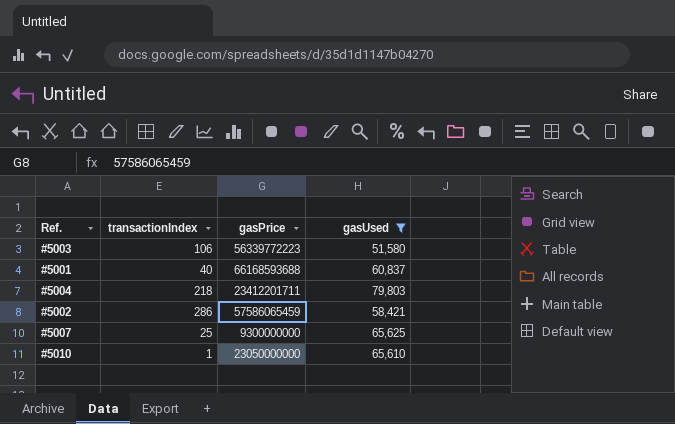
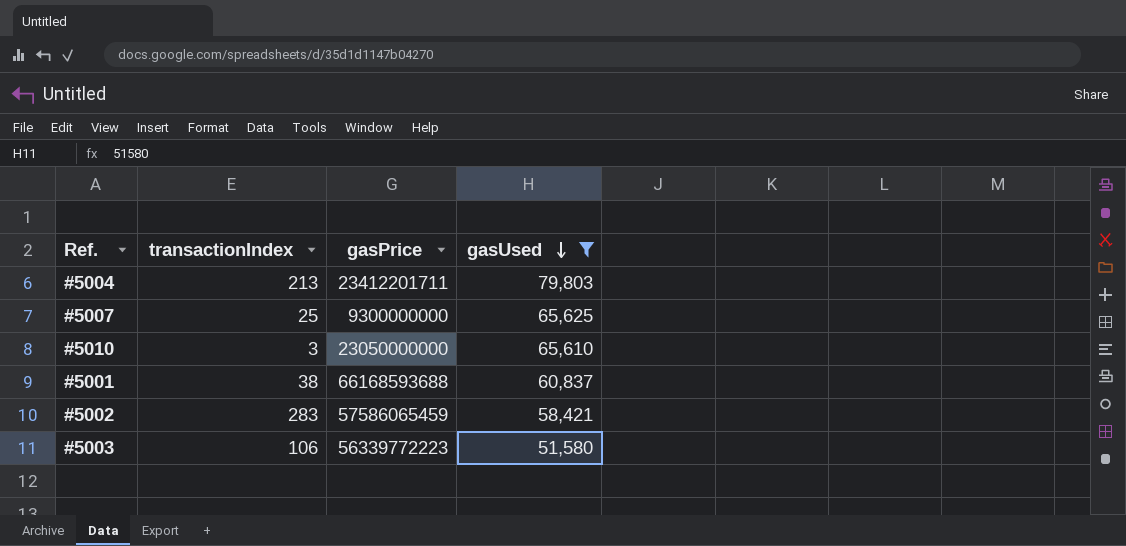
row order: none -> gasUsed descending
#5004 | transactionIndex: 218 -> 213
#5010 | transactionIndex: 1 -> 3
#5001 | transactionIndex: 40 -> 38
#5002 | transactionIndex: 286 -> 283

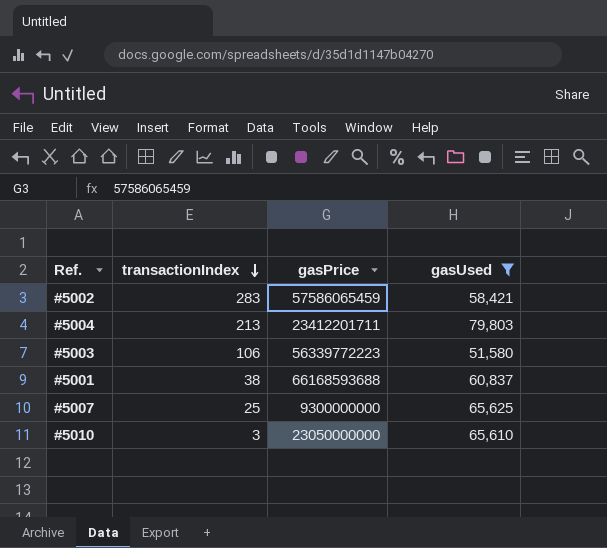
row order: gasUsed descending -> transactionIndex descending

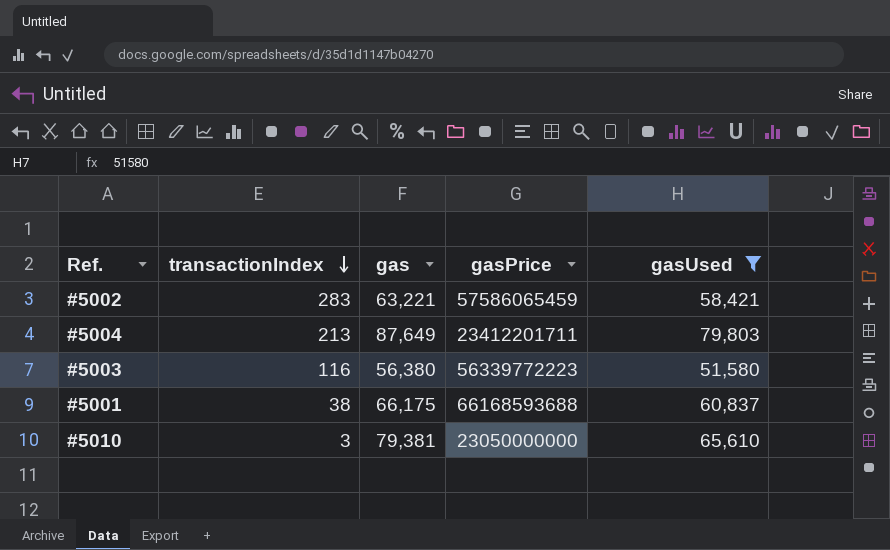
column gas | position: none -> 3
row #5007: 25 | 9300000000 | 65,625 -> none
#5003 | transactionIndex: 106 -> 116

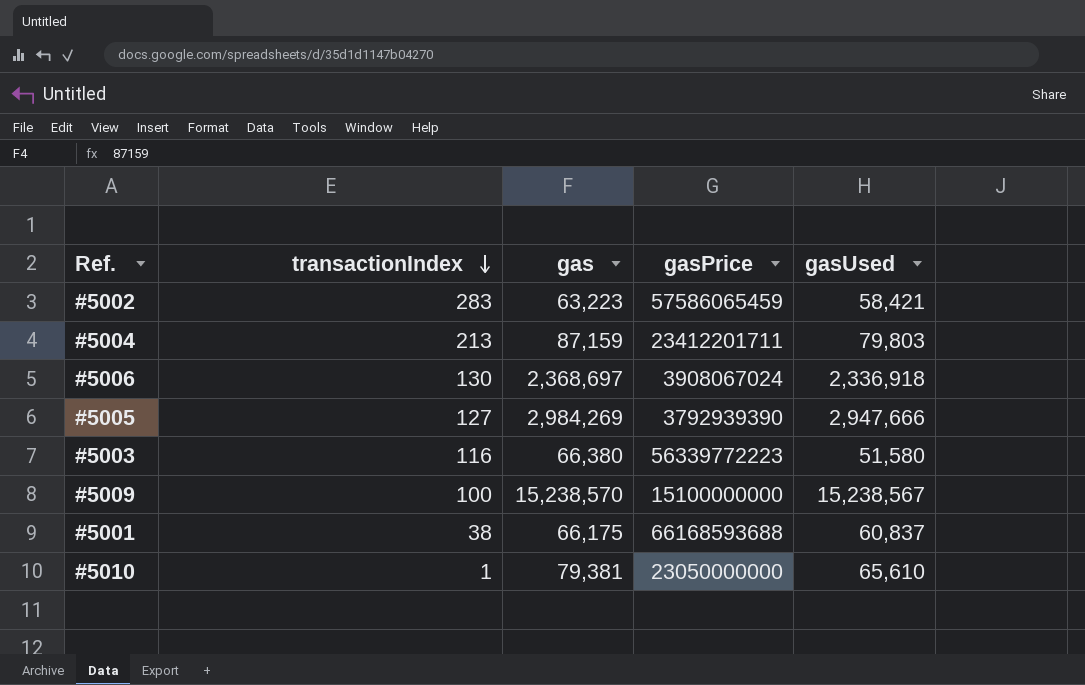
filter: gasUsed <= 79,803 -> none
#5002 | gas: 63,221 -> 63,223
#5004 | gas: 87,649 -> 87,159
#5003 | gas: 56,380 -> 66,380
#5010 | transactionIndex: 3 -> 1

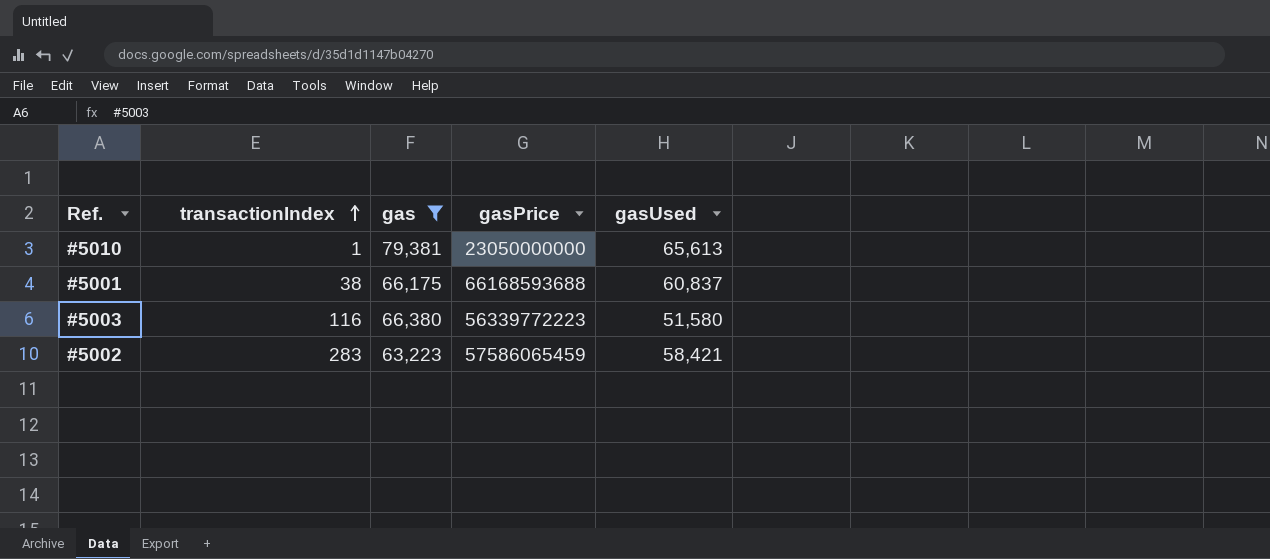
filter: none -> gas <= 79,381
row order: transactionIndex descending -> transactionIndex ascending
#5010 | gasUsed: 65,610 -> 65,613

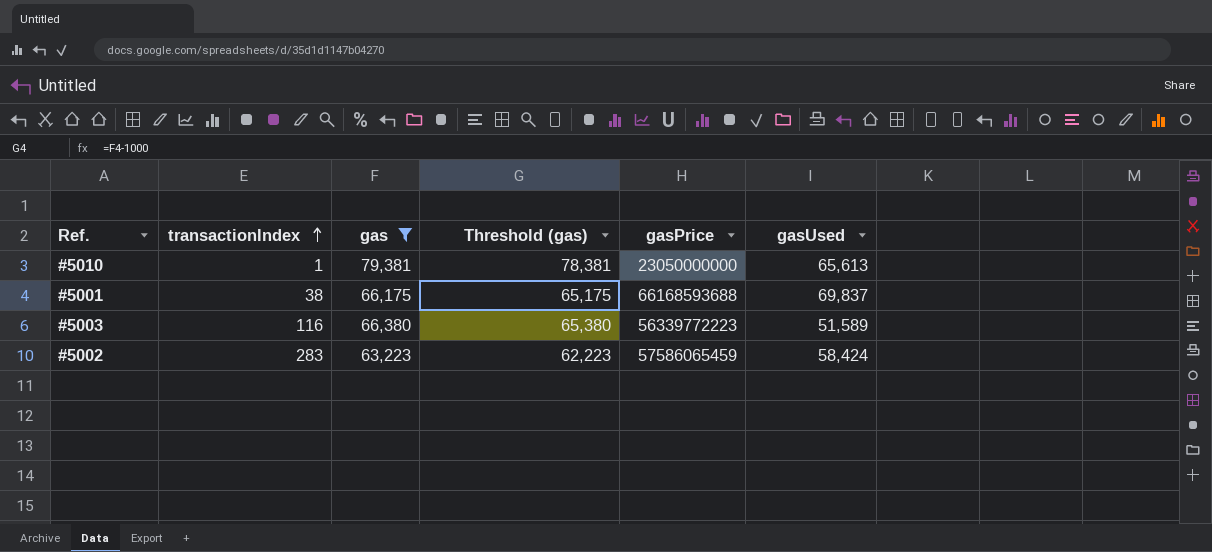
column Threshold (gas) | formula: none -> [gas] - 1000
#5001 | gasUsed: 60,837 -> 69,837
#5003 | gasUsed: 51,580 -> 51,589
#5002 | gasUsed: 58,421 -> 58,424

